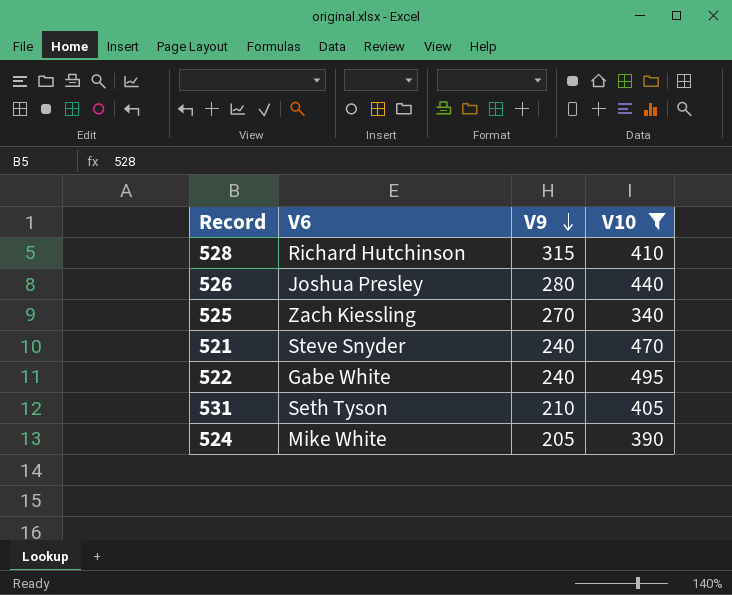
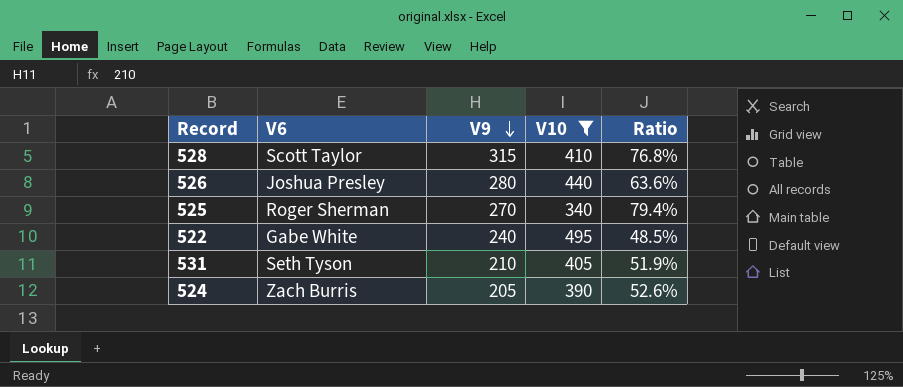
column Ratio | formula: none -> [V9] / [V10]
row 521: Steve Snyder | 240 | 470 -> none
528 | V6: Richard Hutchinson -> Scott Taylor
525 | V6: Zach Kiessling -> Roger Sherman
524 | V6: Mike White -> Zach Burris

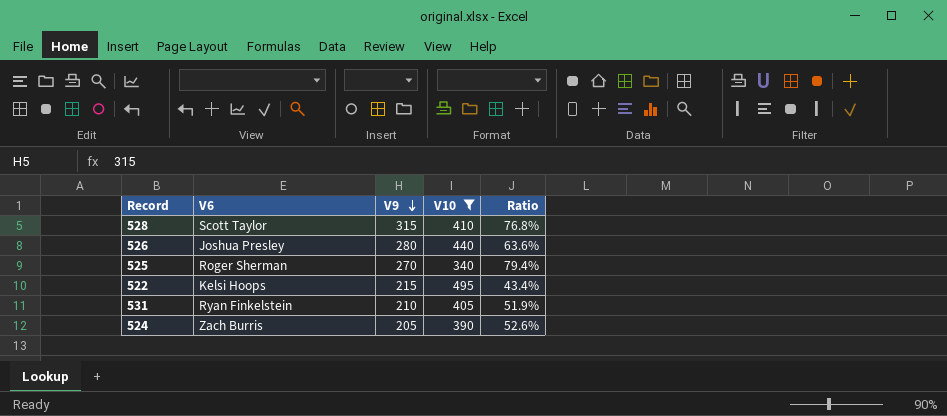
522 | V6: Gabe White -> Kelsi Hoops
522 | V9: 240 -> 215
522 | Ratio: 48.5% -> 43.4%
531 | V6: Seth Tyson -> Ryan Finkelstein

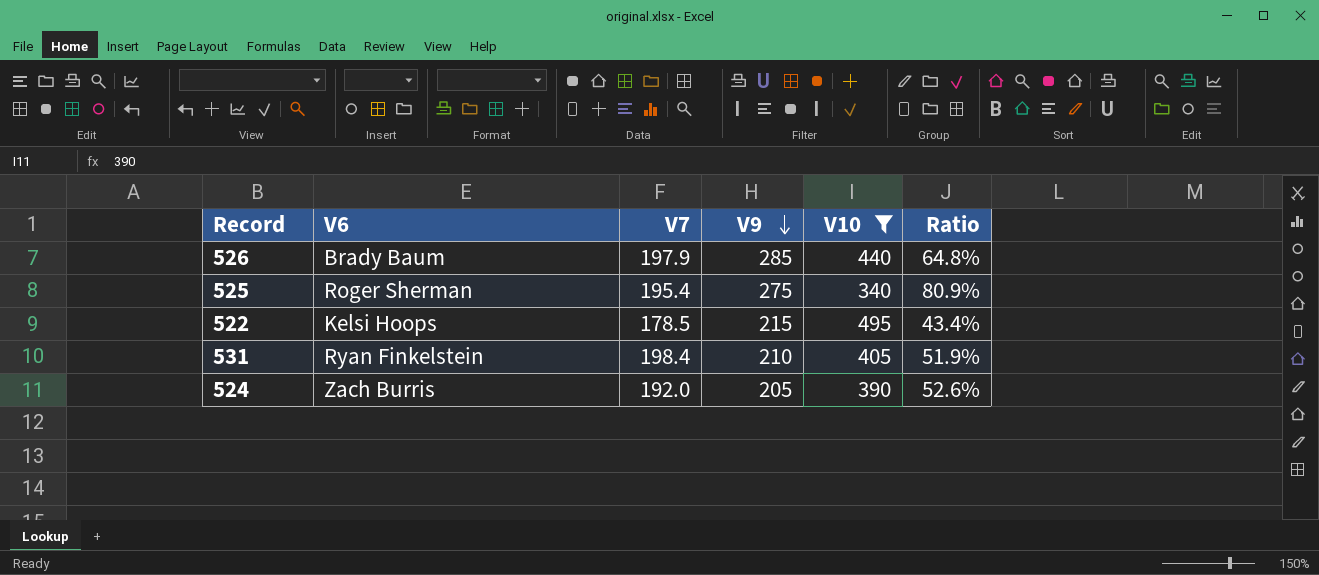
column V7 | position: none -> 3
row 528: Scott Taylor | 315 | 410 | 76.8% -> none
526 | V6: Joshua Presley -> Brady Baum
526 | V9: 280 -> 285
526 | Ratio: 63.6% -> 64.8%
525 | V9: 270 -> 275
525 | Ratio: 79.4% -> 80.9%

